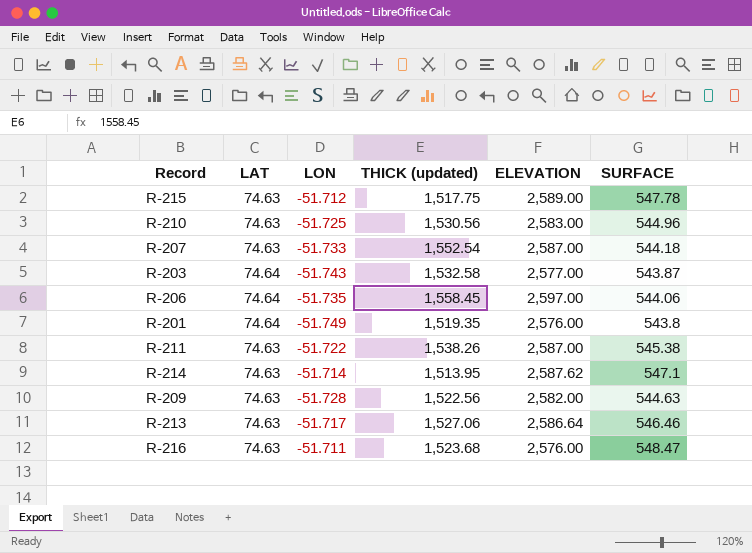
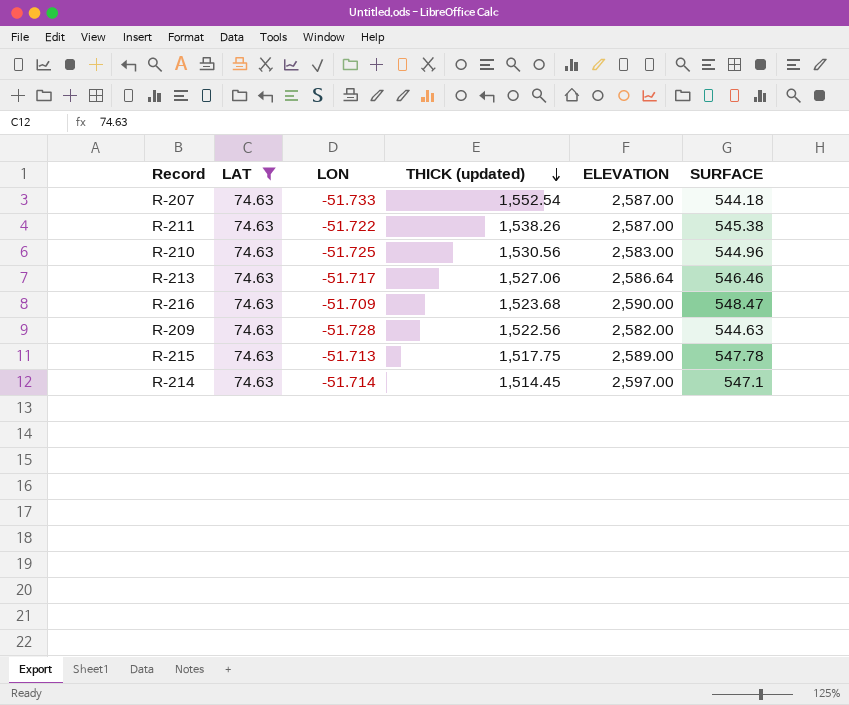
filter: none -> LAT = 74.63
row order: none -> THICK (updated) descending
R-216 | LON: -51.711 -> -51.709
R-216 | ELEVATION: 2,576.00 -> 2,590.00
R-215 | LON: -51.712 -> -51.713
R-214 | THICK (updated): 1,513.95 -> 1,514.45
R-214 | ELEVATION: 2,587.62 -> 2,597.00

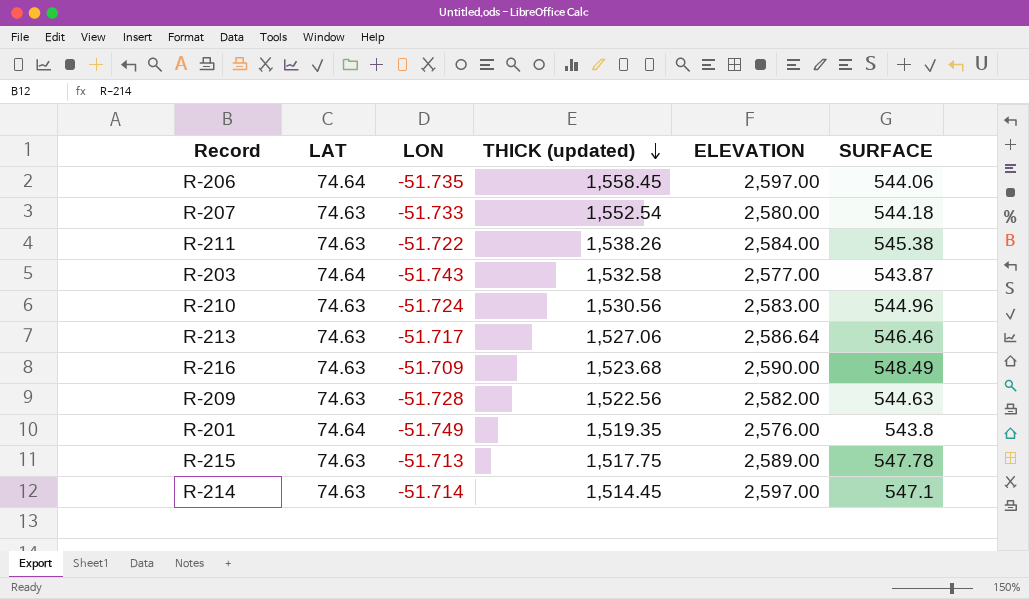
filter: LAT = 74.63 -> none
R-207 | ELEVATION: 2,587.00 -> 2,580.00
R-211 | ELEVATION: 2,587.00 -> 2,584.00
R-210 | LON: -51.725 -> -51.724
R-216 | SURFACE: 548.47 -> 548.49

